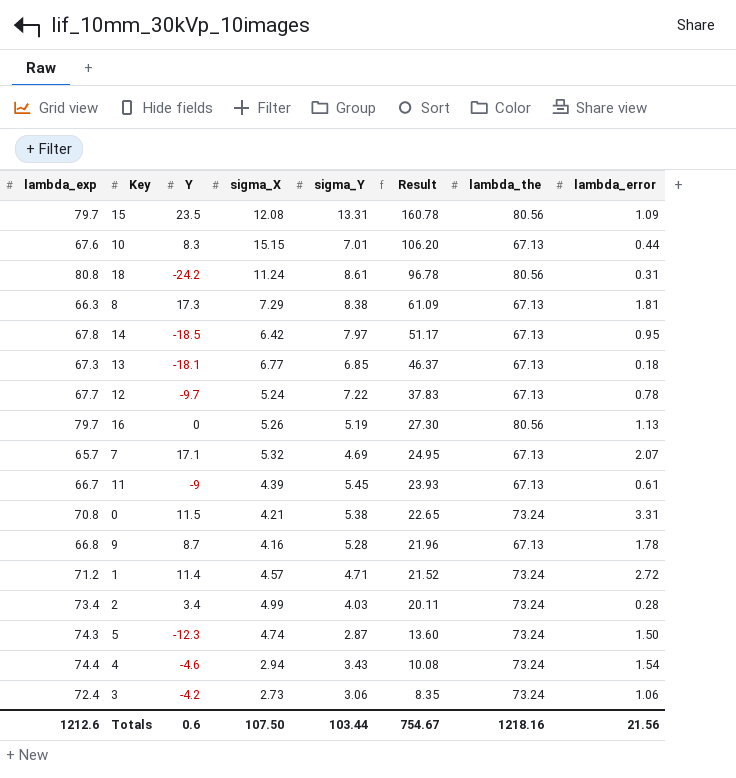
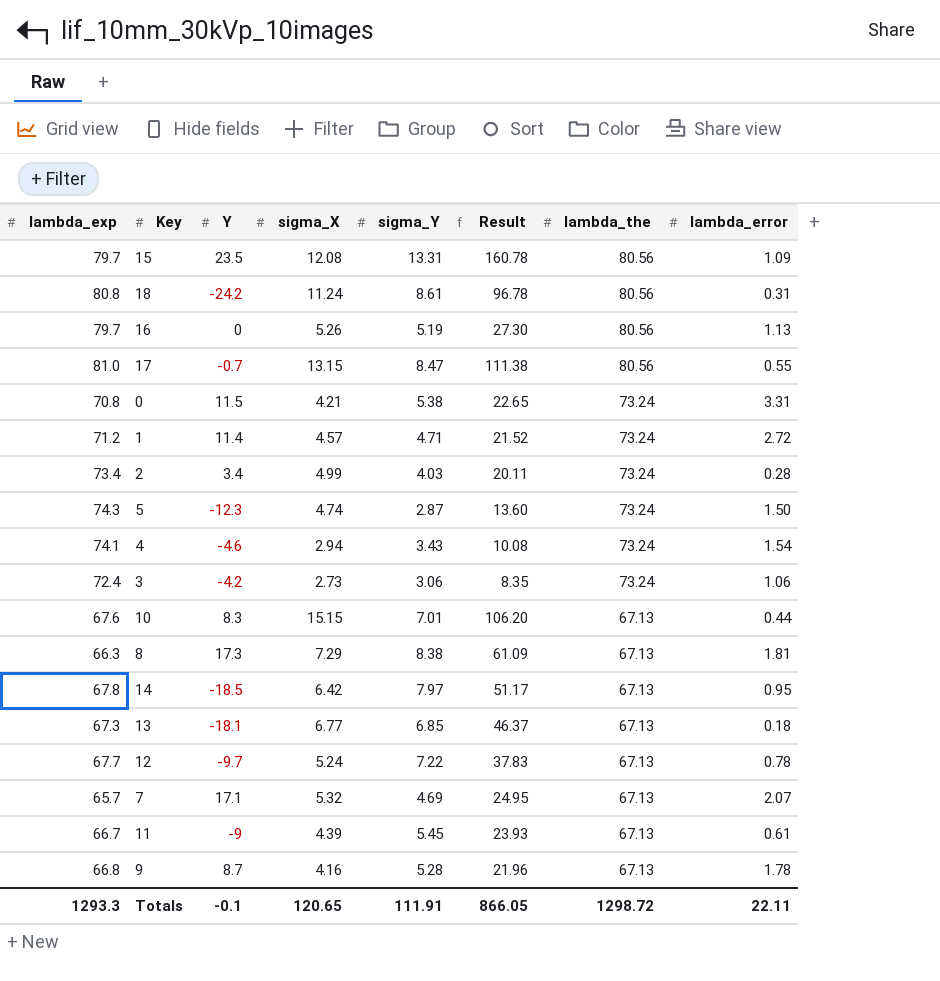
row order: Result descending -> lambda_the descending
row 17: none -> 81.0 | -0.7 | 13.15 | 8.47 | 111.38 | 80.56 | 0.55
4 | lambda_exp: 74.4 -> 74.1
Totals | lambda_exp: 1212.6 -> 1293.3
Totals | Y: 0.6 -> -0.1
Totals | sigma_X: 107.50 -> 120.65
Totals | sigma_Y: 103.44 -> 111.91
Totals | Result: 754.67 -> 866.05
Totals | lambda_the: 1218.16 -> 1298.72
Totals | lambda_error: 21.56 -> 22.11

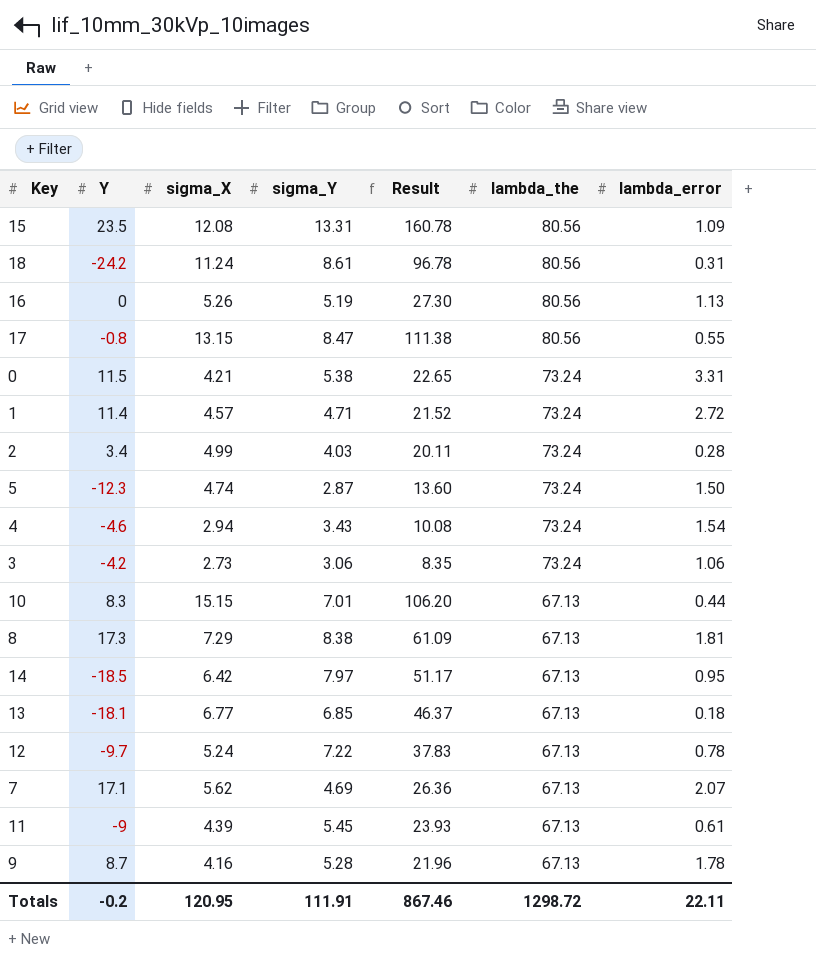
column lambda_exp | position: 1 -> none
17 | Y: -0.7 -> -0.8
7 | sigma_X: 5.32 -> 5.62
7 | Result: 24.95 -> 26.36
Totals | Y: -0.1 -> -0.2
Totals | sigma_X: 120.65 -> 120.95
Totals | Result: 866.05 -> 867.46

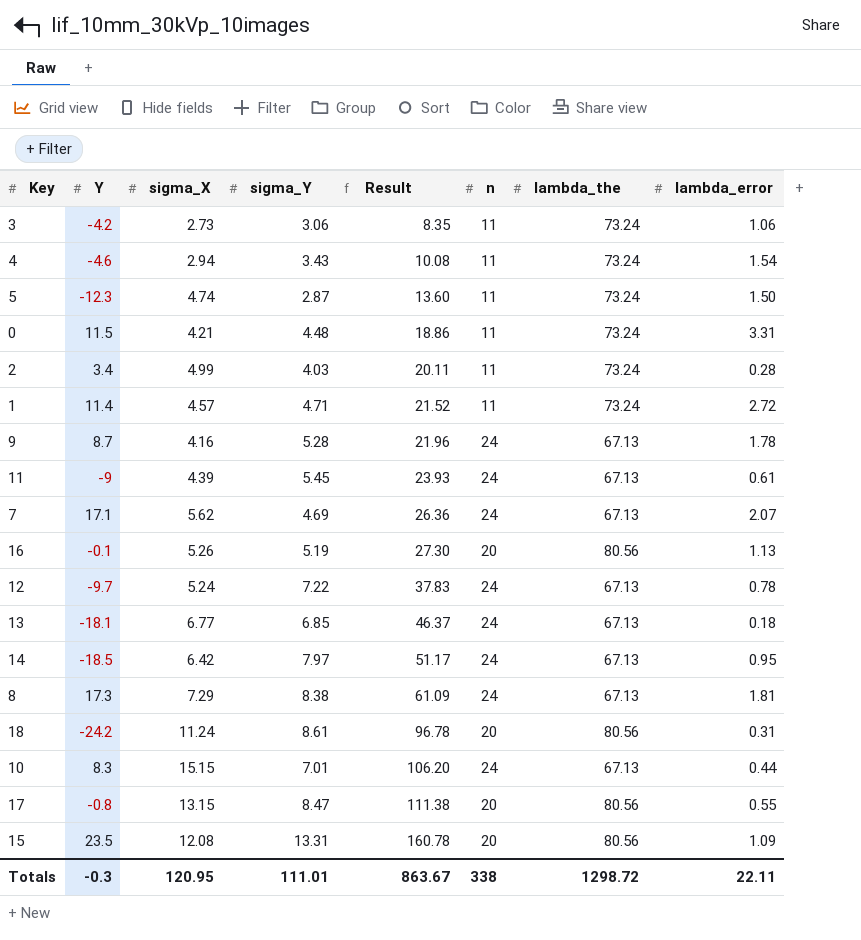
row order: lambda_the descending -> Result ascending
column n | position: none -> 6
0 | sigma_Y: 5.38 -> 4.48
0 | Result: 22.65 -> 18.86
16 | Y: 0 -> -0.1
Totals | Y: -0.2 -> -0.3
Totals | sigma_Y: 111.91 -> 111.01
Totals | Result: 867.46 -> 863.67

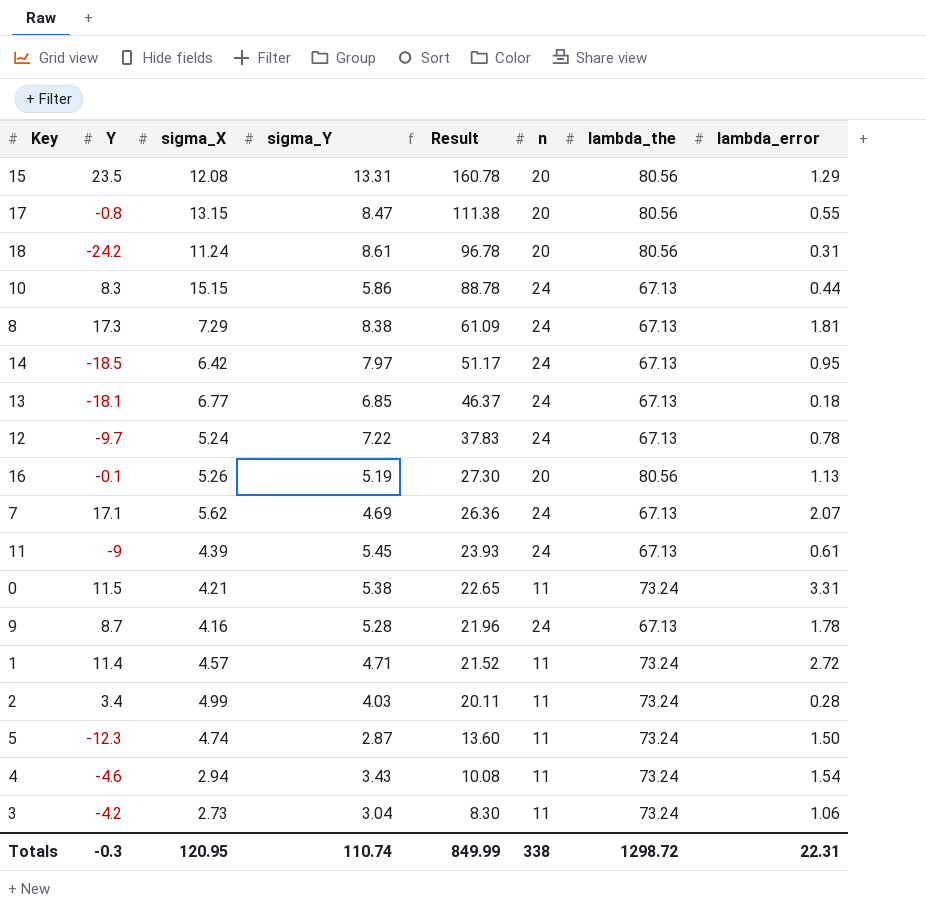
row order: Result ascending -> Result descending
15 | lambda_error: 1.09 -> 1.29
10 | sigma_Y: 7.01 -> 5.86
10 | Result: 106.20 -> 88.78
0 | sigma_Y: 4.48 -> 5.38
0 | Result: 18.86 -> 22.65
3 | sigma_Y: 3.06 -> 3.04
3 | Result: 8.35 -> 8.30
Totals | sigma_Y: 111.01 -> 110.74
Totals | Result: 863.67 -> 849.99
Totals | lambda_error: 22.11 -> 22.31

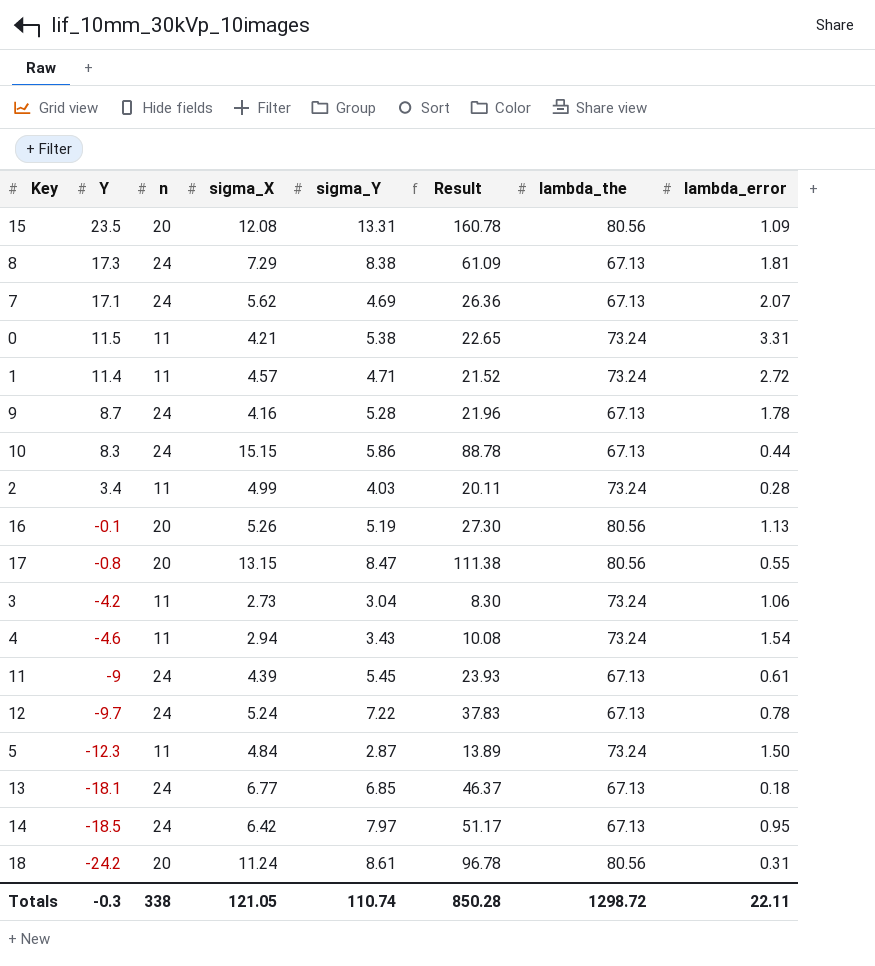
row order: Result descending -> Y descending
column n | position: 6 -> 3
15 | lambda_error: 1.29 -> 1.09
5 | sigma_X: 4.74 -> 4.84
5 | Result: 13.60 -> 13.89
Totals | sigma_X: 120.95 -> 121.05
Totals | Result: 849.99 -> 850.28
Totals | lambda_error: 22.31 -> 22.11

